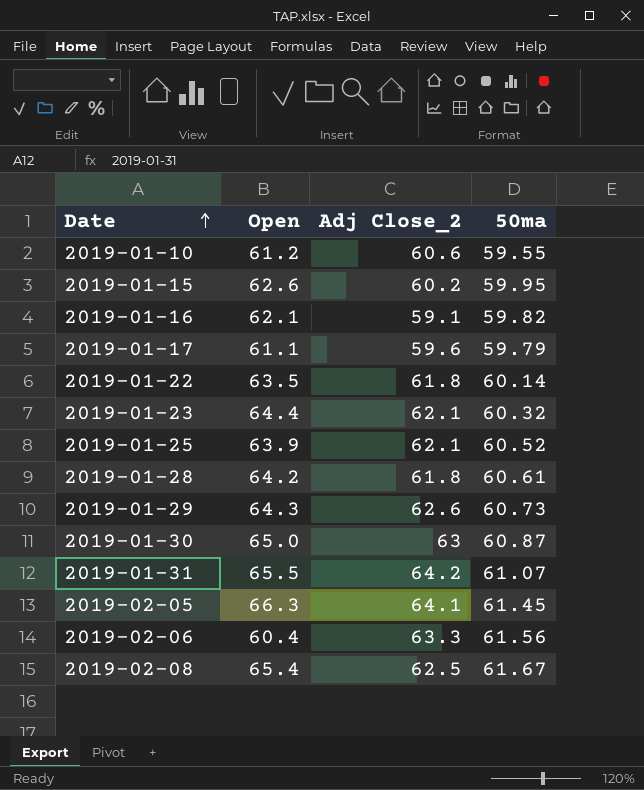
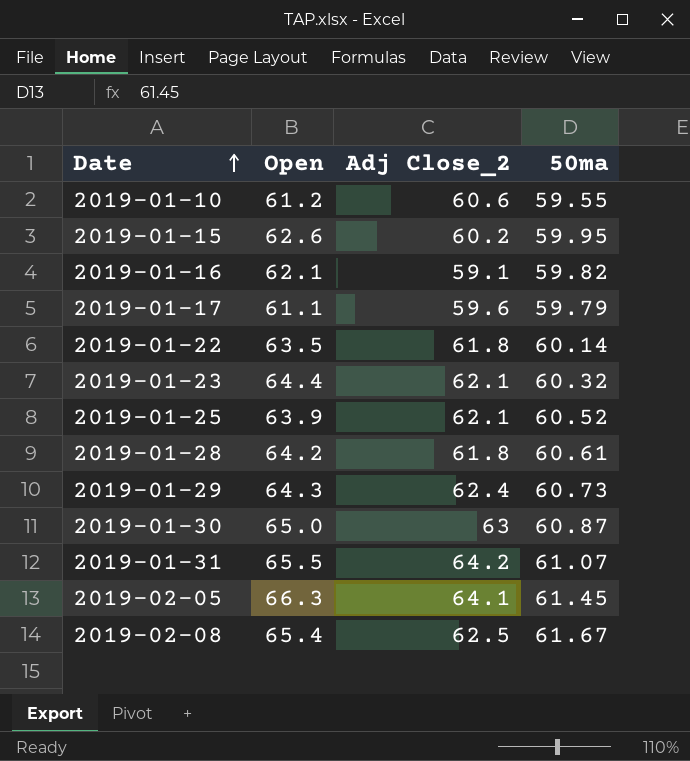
row 2019-02-06: 60.4 | 63.3 | 61.56 -> none
2019-01-29 | Adj Close_2: 62.6 -> 62.4

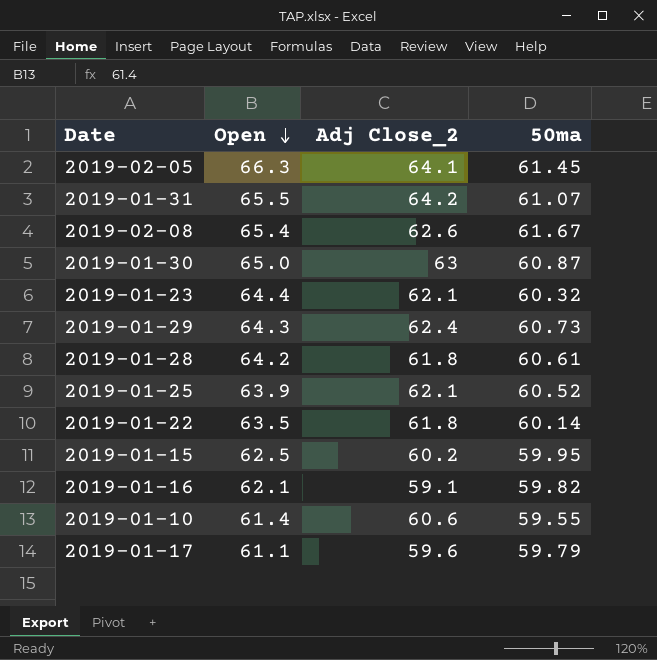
row order: Date ascending -> Open descending
2019-02-08 | Adj Close_2: 62.5 -> 62.6
2019-01-15 | Open: 62.6 -> 62.5
2019-01-10 | Open: 61.2 -> 61.4

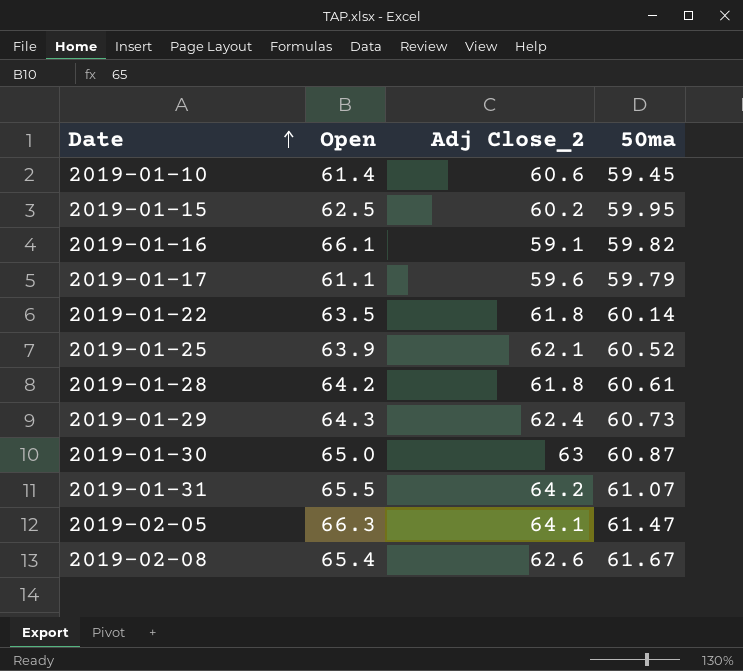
row order: Open descending -> Date ascending
row 2019-01-23: 64.4 | 62.1 | 60.32 -> none
2019-01-10 | 50ma: 59.55 -> 59.45
2019-01-16 | Open: 62.1 -> 66.1
2019-02-05 | 50ma: 61.45 -> 61.47

